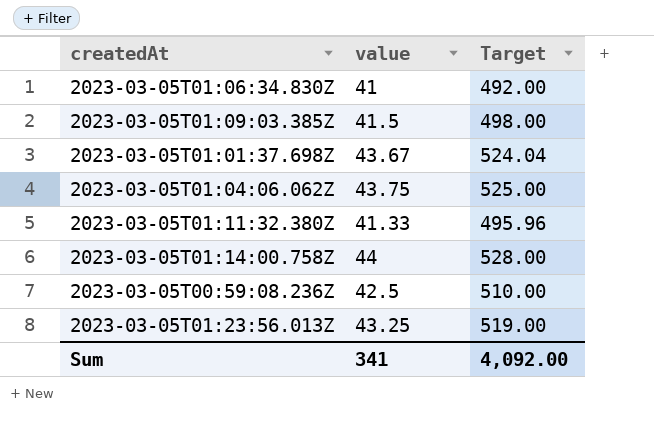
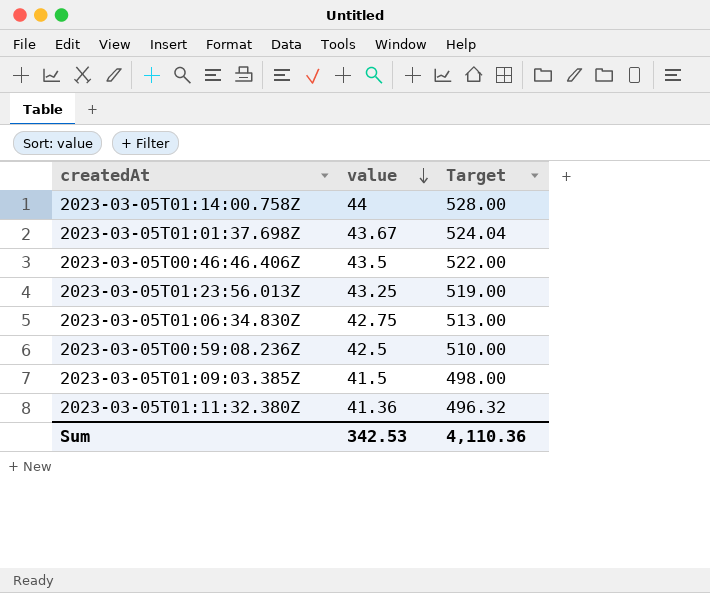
row order: none -> value descending
row 2023-03-05T01:04:06.062Z: 43.75 | 525.00 -> none
row 2023-03-05T00:46:46.406Z: none -> 43.5 | 522.00
2023-03-05T01:06:34.830Z | value: 41 -> 42.75
2023-03-05T01:06:34.830Z | Target: 492.00 -> 513.00
2023-03-05T01:11:32.380Z | value: 41.33 -> 41.36
2023-03-05T01:11:32.380Z | Target: 495.96 -> 496.32
Sum | value: 341 -> 342.53
Sum | Target: 4,092.00 -> 4,110.36

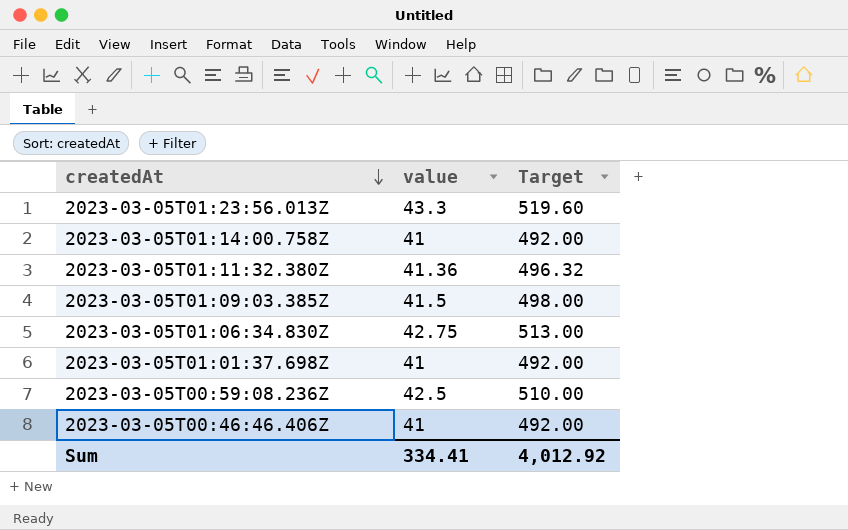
row order: value descending -> createdAt descending
2023-03-05T01:23:56.013Z | value: 43.25 -> 43.3
2023-03-05T01:23:56.013Z | Target: 519.00 -> 519.60
2023-03-05T01:14:00.758Z | value: 44 -> 41
2023-03-05T01:14:00.758Z | Target: 528.00 -> 492.00
2023-03-05T01:01:37.698Z | value: 43.67 -> 41
2023-03-05T01:01:37.698Z | Target: 524.04 -> 492.00
2023-03-05T00:46:46.406Z | value: 43.5 -> 41
2023-03-05T00:46:46.406Z | Target: 522.00 -> 492.00
Sum | value: 342.53 -> 334.41
Sum | Target: 4,110.36 -> 4,012.92

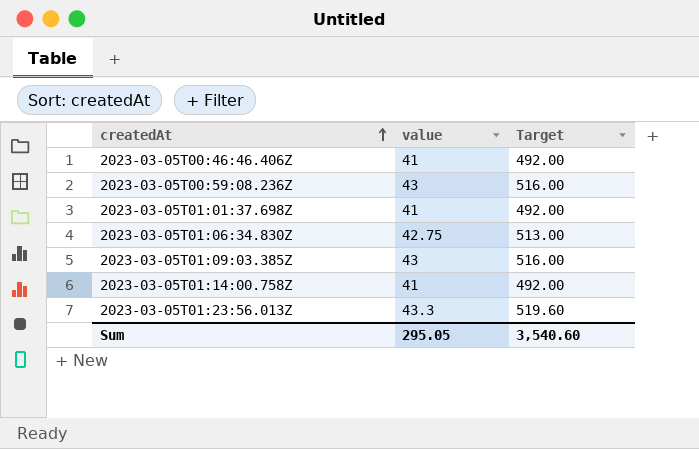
row order: createdAt descending -> createdAt ascending
row 2023-03-05T01:11:32.380Z: 41.36 | 496.32 -> none
2023-03-05T00:59:08.236Z | value: 42.5 -> 43
2023-03-05T00:59:08.236Z | Target: 510.00 -> 516.00
2023-03-05T01:09:03.385Z | value: 41.5 -> 43
2023-03-05T01:09:03.385Z | Target: 498.00 -> 516.00
Sum | value: 334.41 -> 295.05
Sum | Target: 4,012.92 -> 3,540.60

